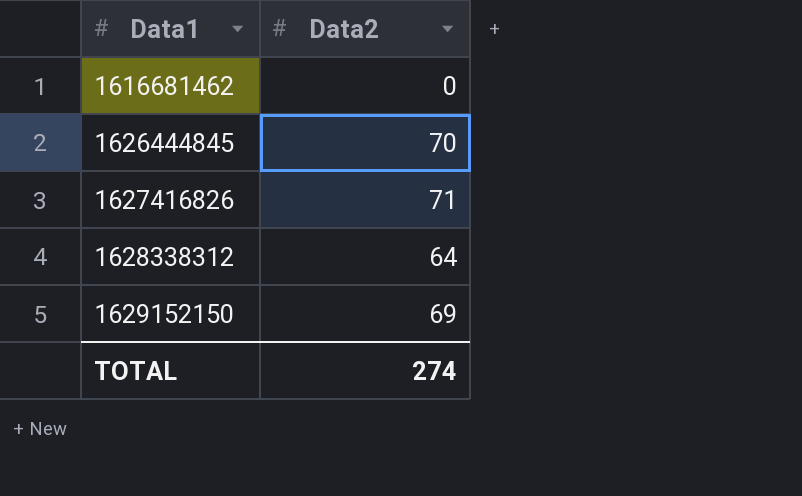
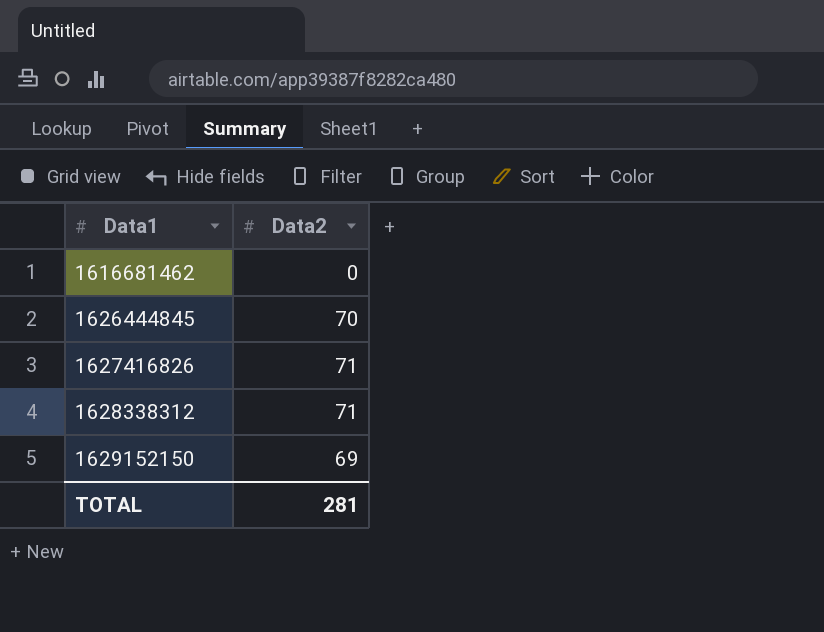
1628338312 | Data2: 64 -> 71
TOTAL | Data2: 274 -> 281

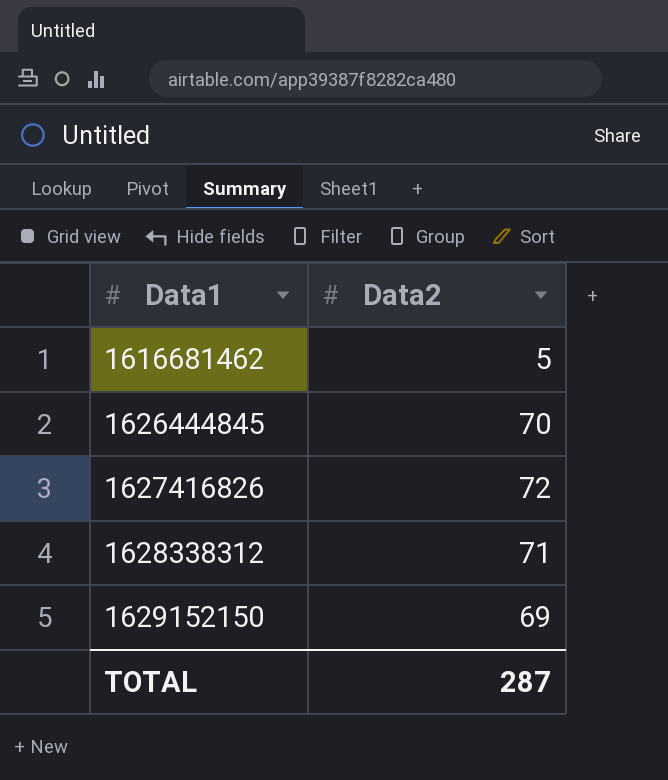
1616681462 | Data2: 0 -> 5
1627416826 | Data2: 71 -> 72
TOTAL | Data2: 281 -> 287

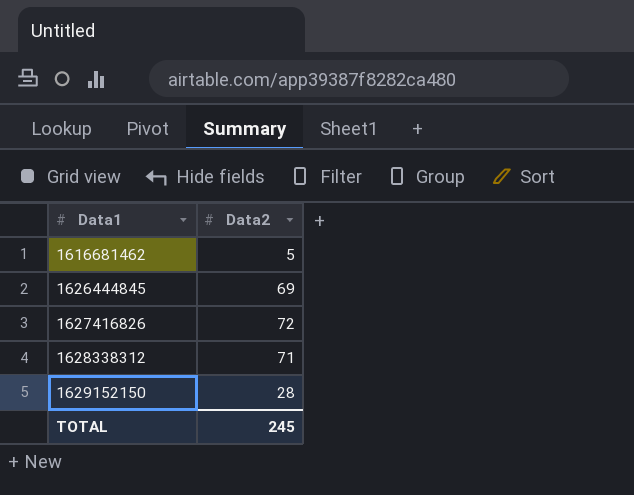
1626444845 | Data2: 70 -> 69
1629152150 | Data2: 69 -> 28
TOTAL | Data2: 287 -> 245

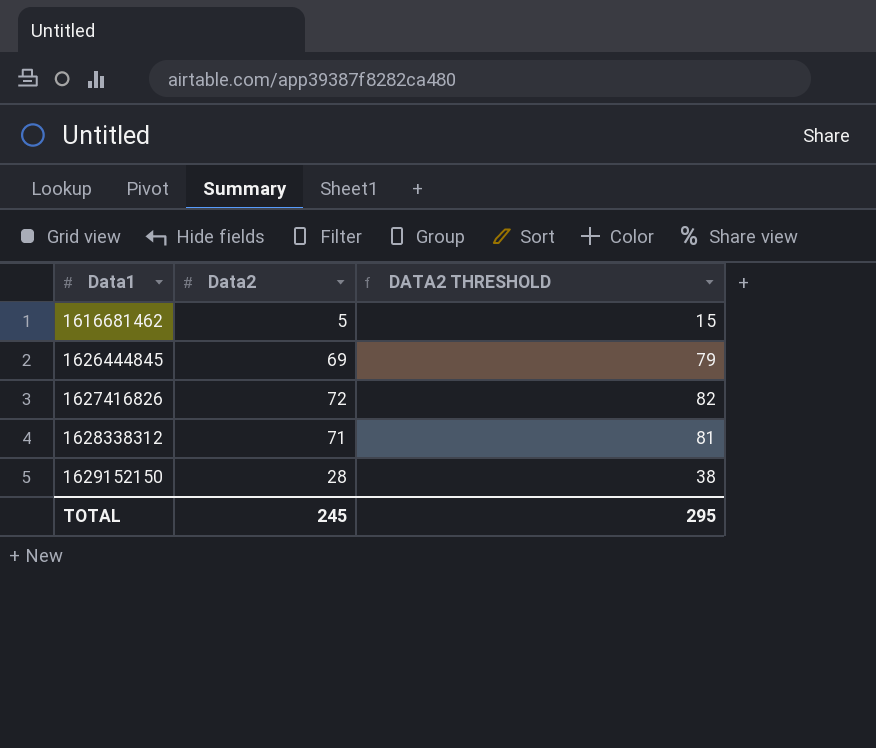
column DATA2 THRESHOLD | formula: none -> [Data2] + 10

